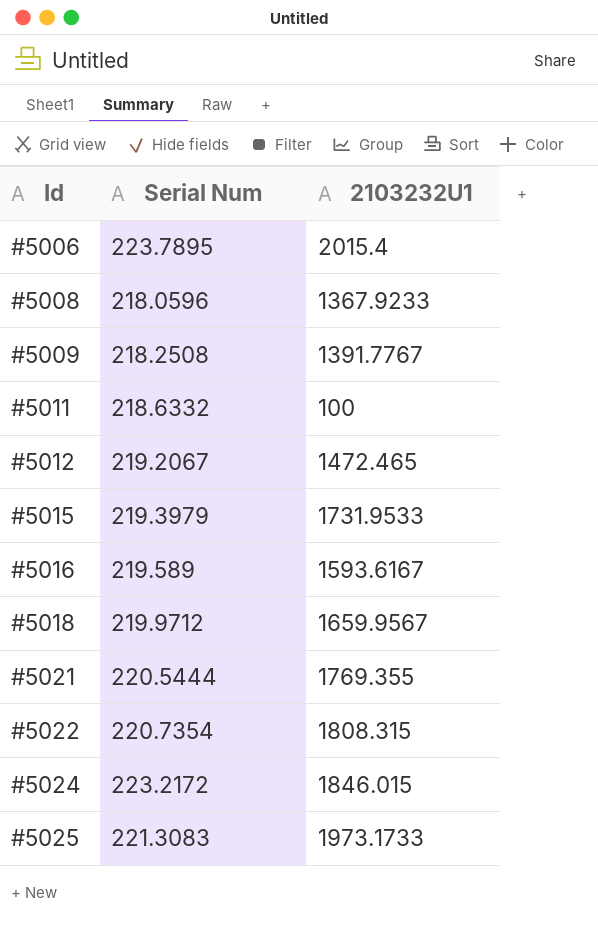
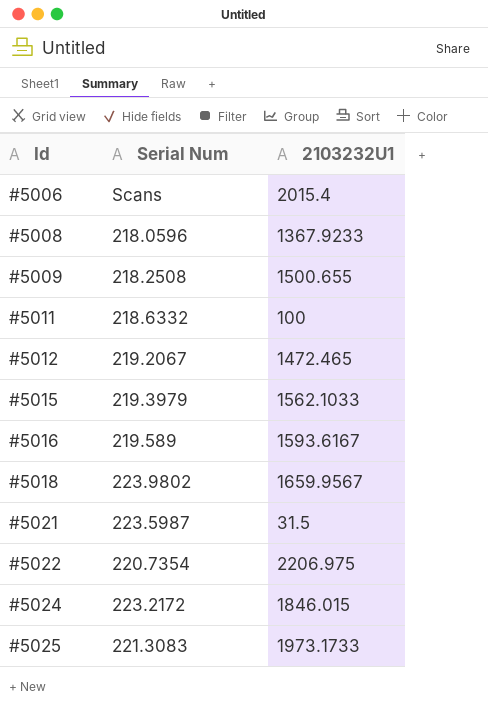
#5006 | Serial Num: 223.7895 -> Scans
#5009 | 2103232U1: 1391.7767 -> 1500.655
#5015 | 2103232U1: 1731.9533 -> 1562.1033
#5018 | Serial Num: 219.9712 -> 223.9802
#5021 | Serial Num: 220.5444 -> 223.5987
#5021 | 2103232U1: 1769.355 -> 31.5
#5022 | 2103232U1: 1808.315 -> 2206.975

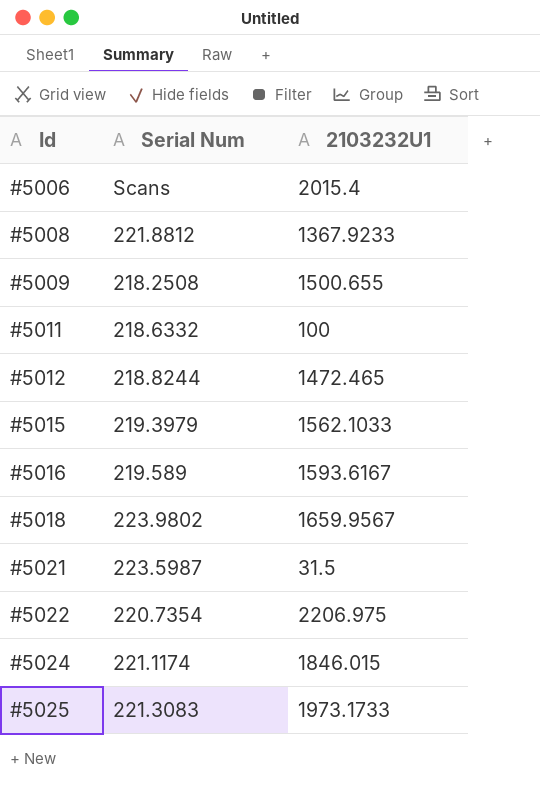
#5008 | Serial Num: 218.0596 -> 221.8812
#5012 | Serial Num: 219.2067 -> 218.8244
#5024 | Serial Num: 223.2172 -> 221.1174

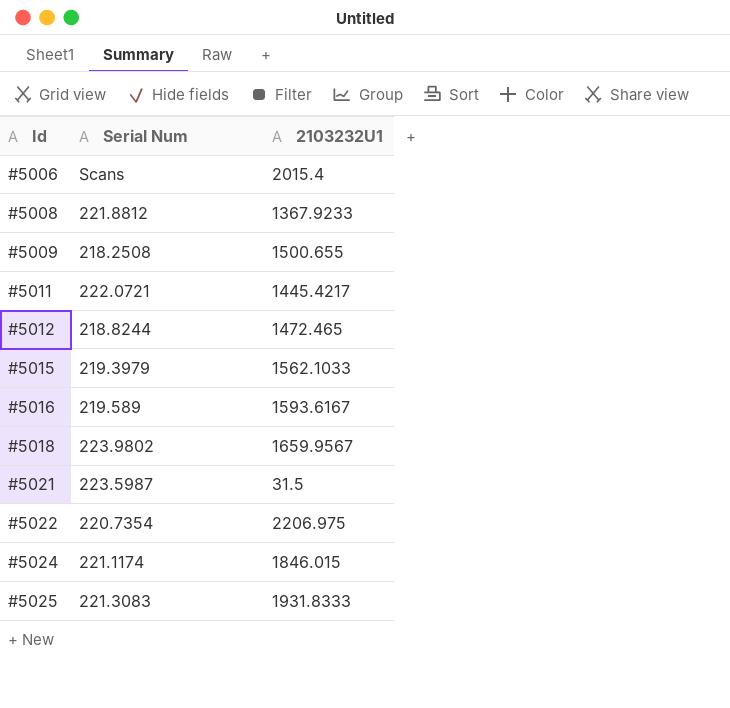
#5011 | Serial Num: 218.6332 -> 222.0721
#5011 | 2103232U1: 100 -> 1445.4217
#5025 | 2103232U1: 1973.1733 -> 1931.8333

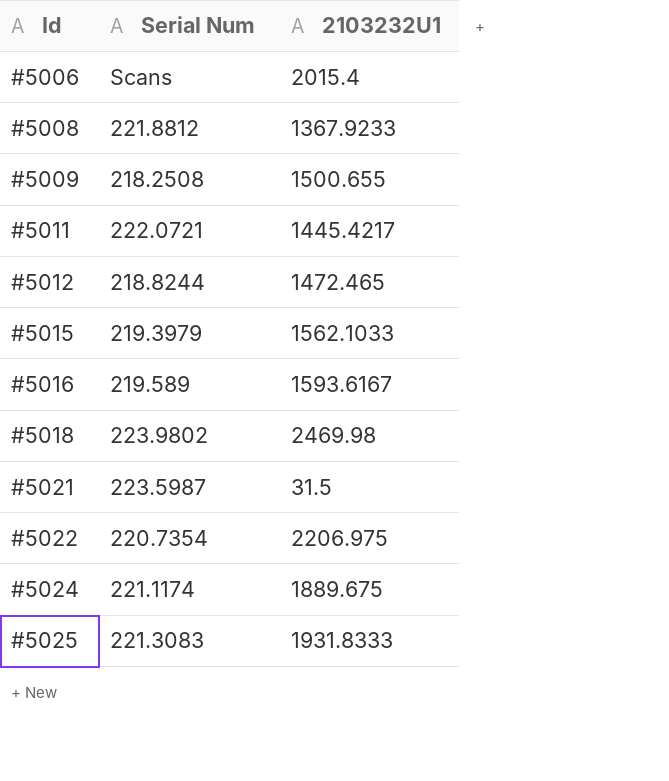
#5018 | 2103232U1: 1659.9567 -> 2469.98
#5024 | 2103232U1: 1846.015 -> 1889.675

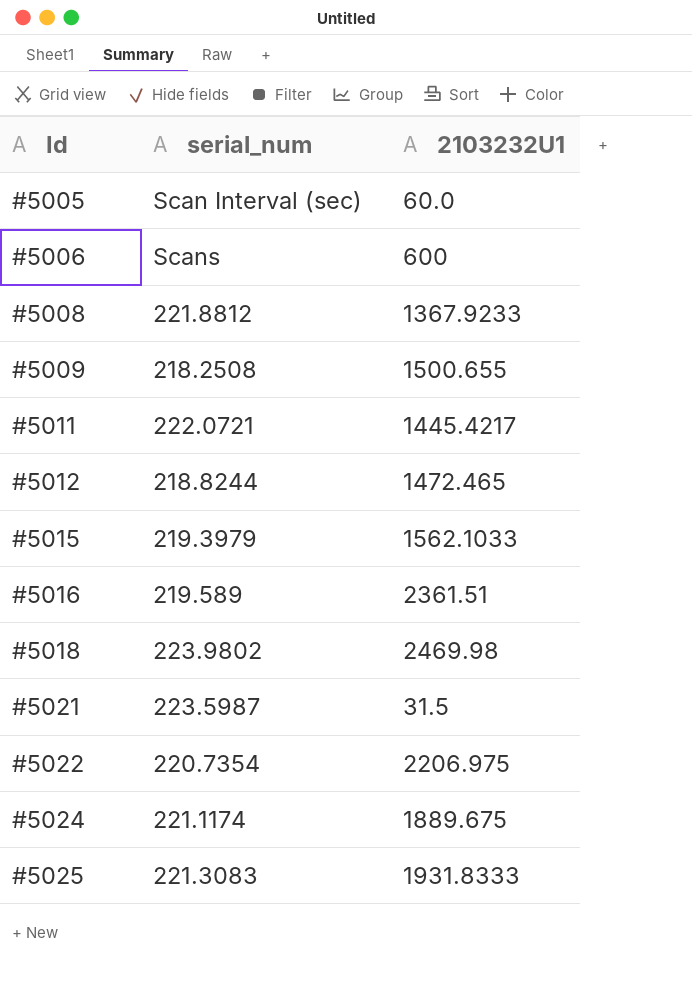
column name: Serial Num -> serial_num
row #5005: none -> Scan Interval (sec) | 60.0
#5006 | 2103232U1: 2015.4 -> 600
#5016 | 2103232U1: 1593.6167 -> 2361.51

